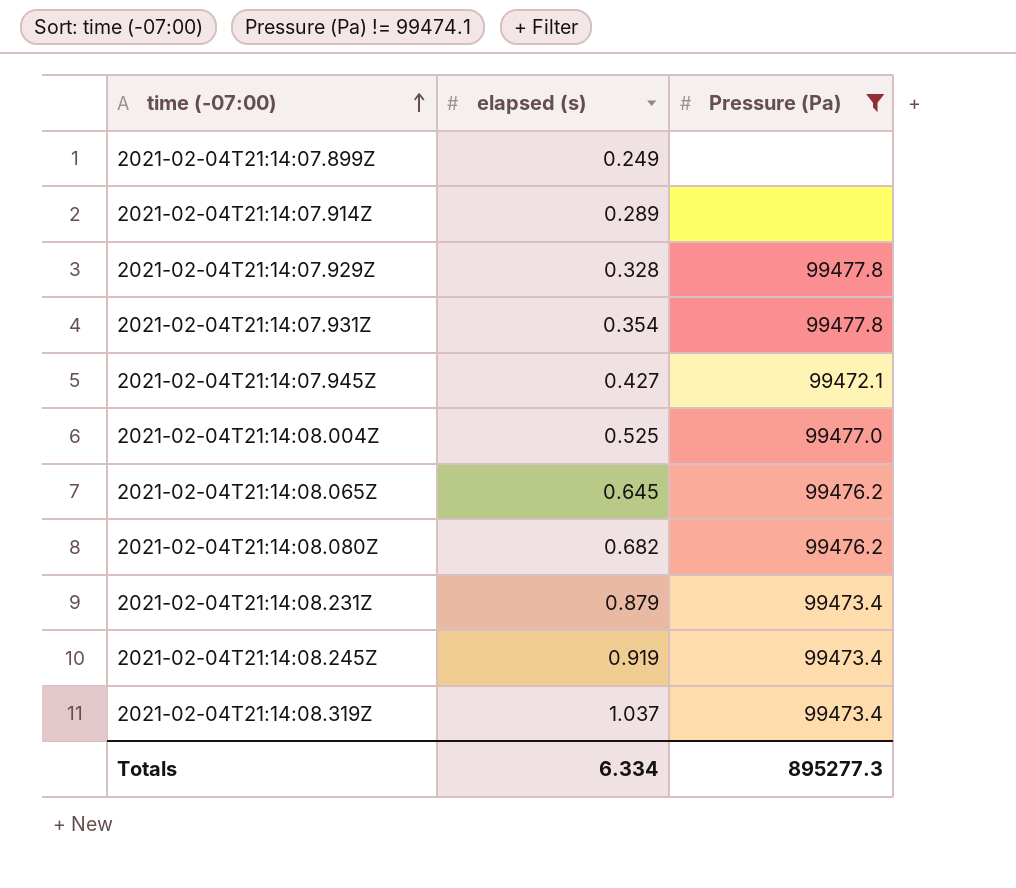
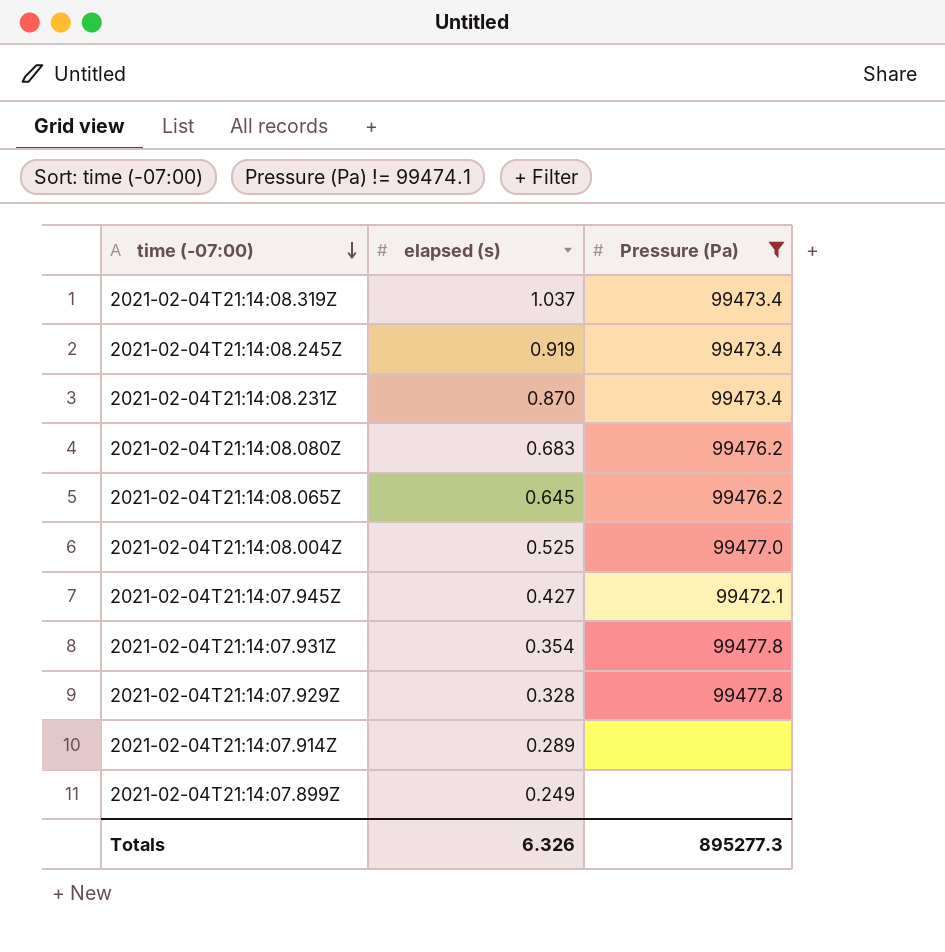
row order: time (-07:00) ascending -> time (-07:00) descending
2021-02-04T21:14:08.231Z | elapsed (s): 0.879 -> 0.870
2021-02-04T21:14:08.080Z | elapsed (s): 0.682 -> 0.683
Totals | elapsed (s): 6.334 -> 6.326

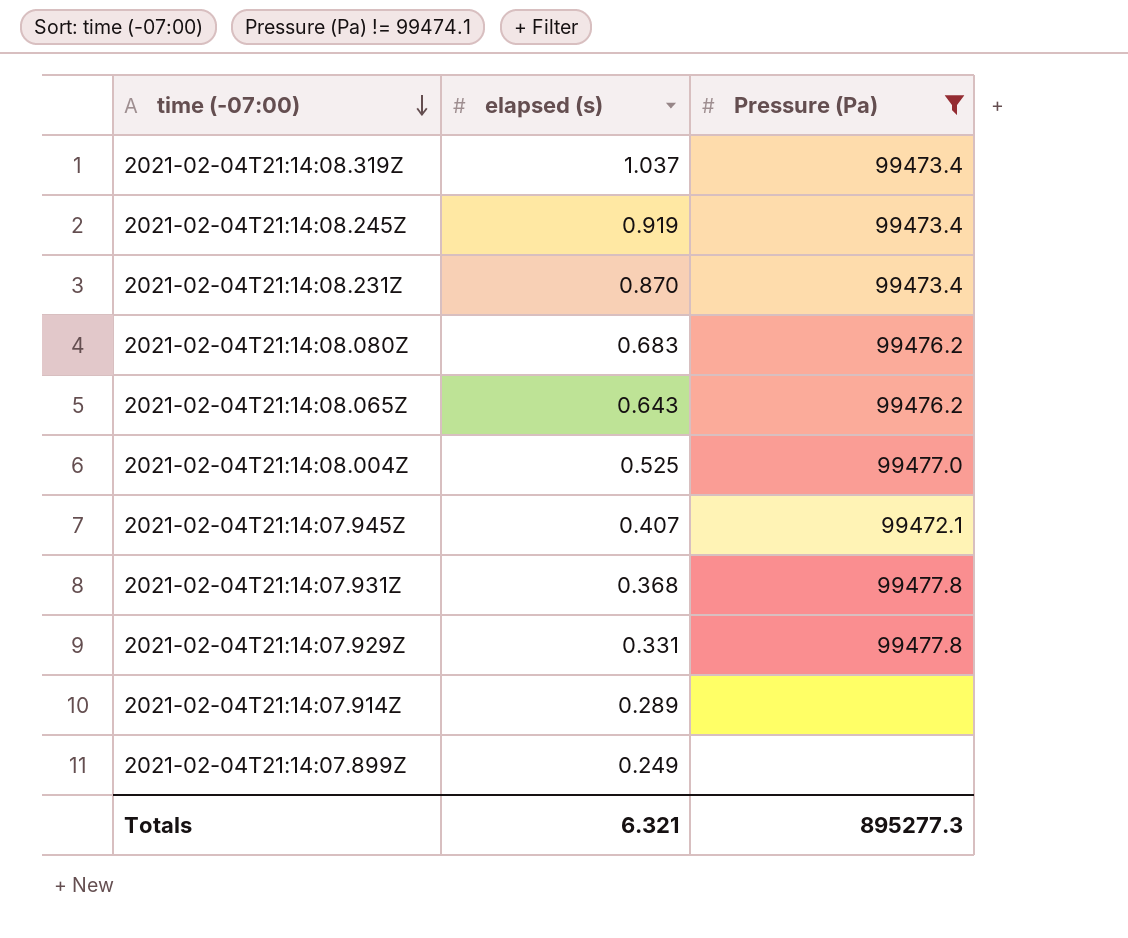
2021-02-04T21:14:08.065Z | elapsed (s): 0.645 -> 0.643
2021-02-04T21:14:07.945Z | elapsed (s): 0.427 -> 0.407
2021-02-04T21:14:07.931Z | elapsed (s): 0.354 -> 0.368
2021-02-04T21:14:07.929Z | elapsed (s): 0.328 -> 0.331
Totals | elapsed (s): 6.326 -> 6.321

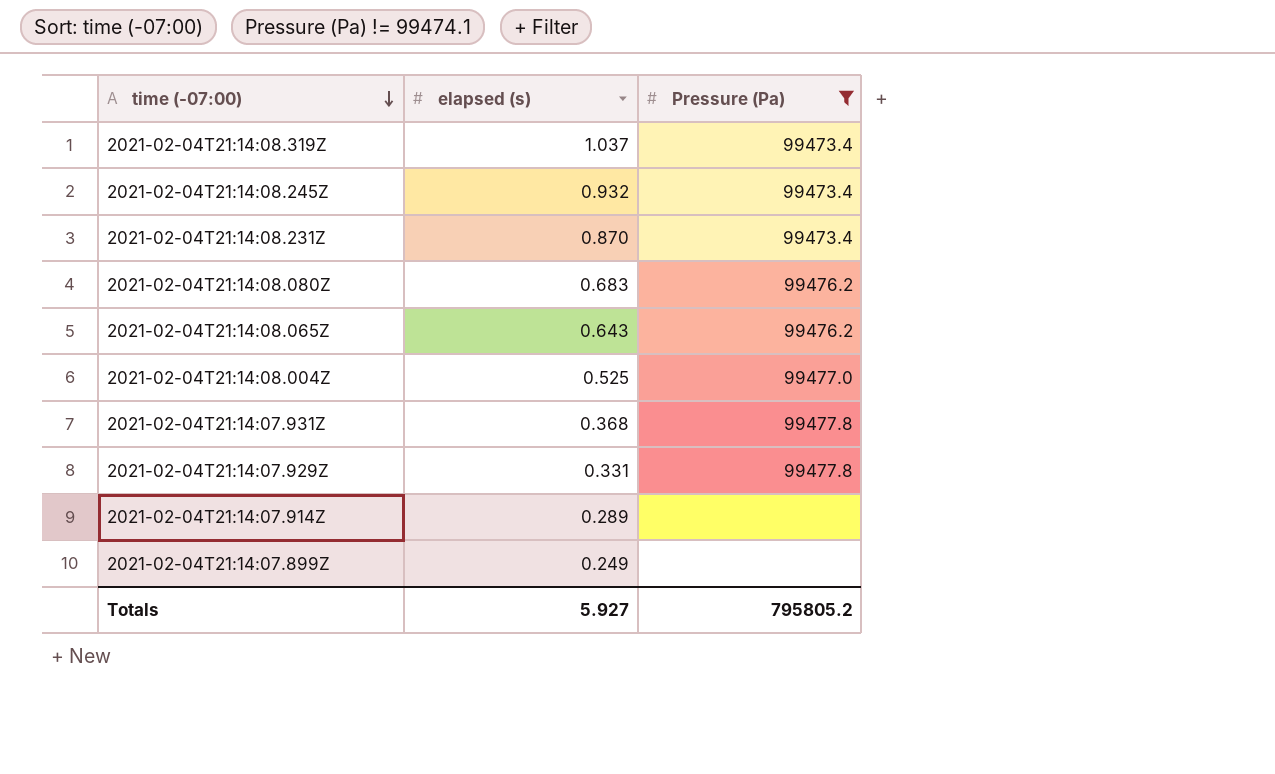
row 2021-02-04T21:14:07.945Z: 0.407 | 99472.1 -> none
2021-02-04T21:14:08.245Z | elapsed (s): 0.919 -> 0.932
Totals | elapsed (s): 6.321 -> 5.927
Totals | Pressure (Pa): 895277.3 -> 795805.2

